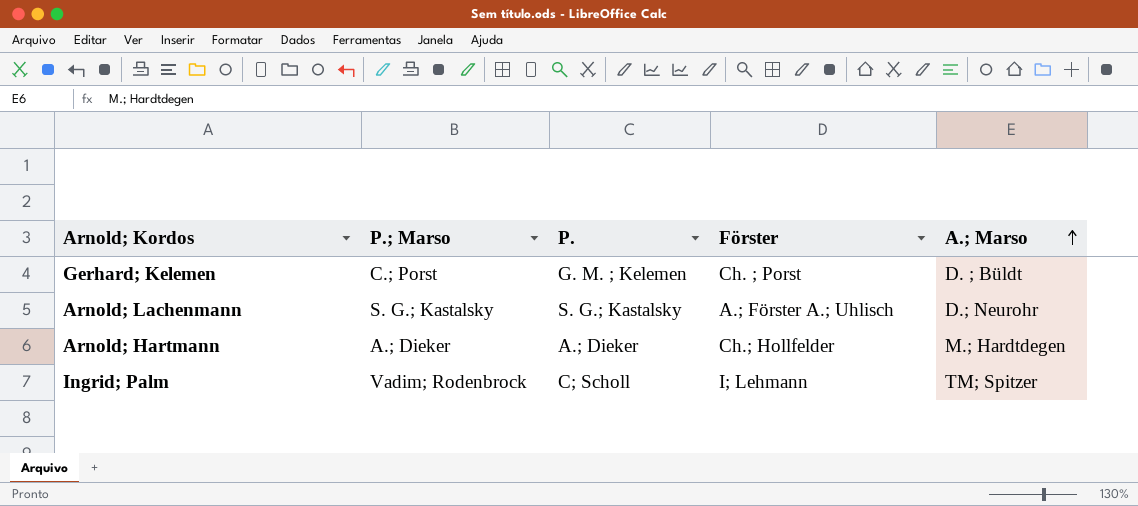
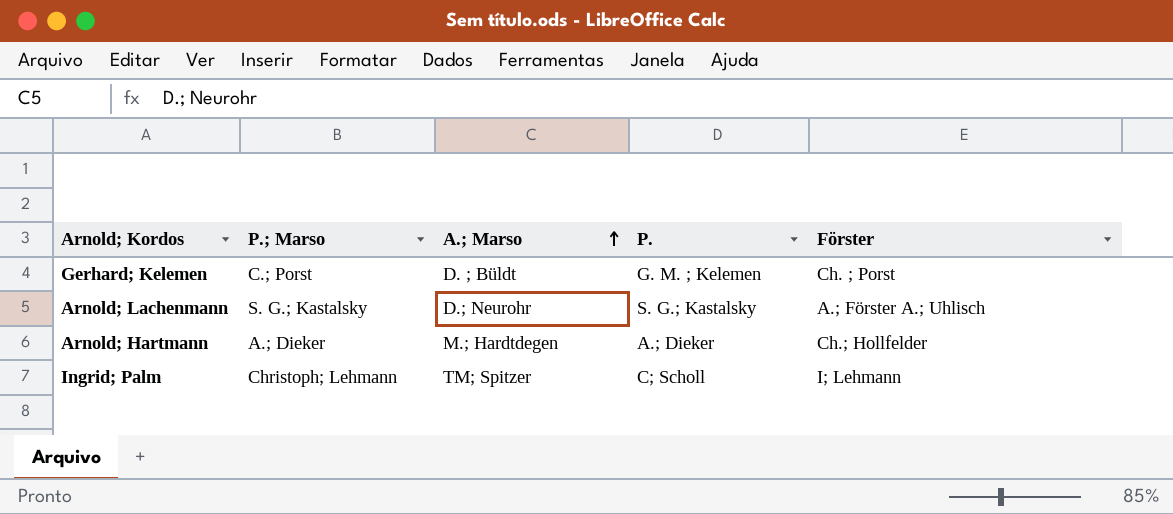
column A.; Marso | position: 5 -> 3
Ingrid; Palm | P.; Marso: Vadim; Rodenbrock -> Christoph; Lehmann

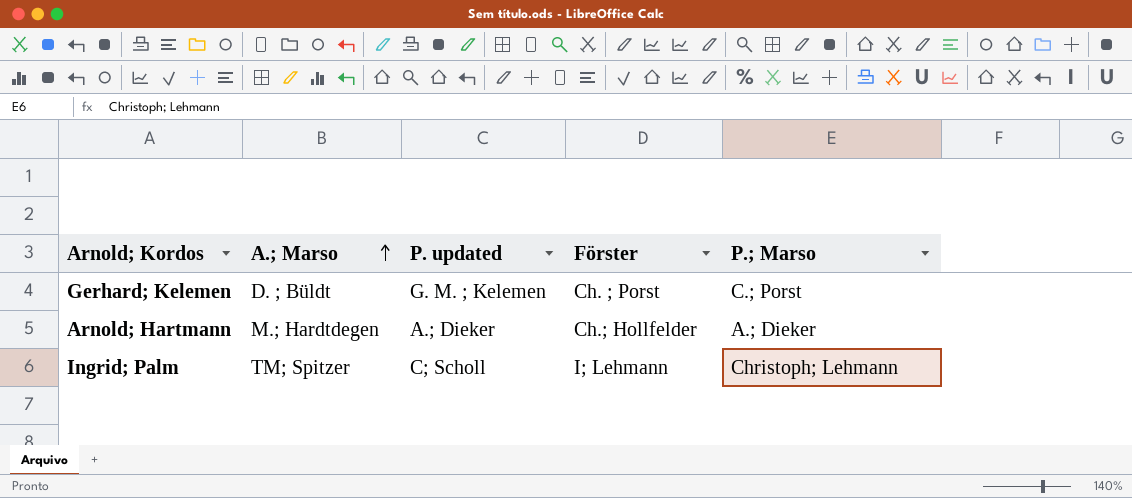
column name: P. -> P. updated
column P.; Marso | position: 2 -> 5
row Arnold; Lachenmann: S. G.; Kastalsky | D.; Neurohr | S. G.; Kastalsky | A.; Förster A.; Uhlisch -> none

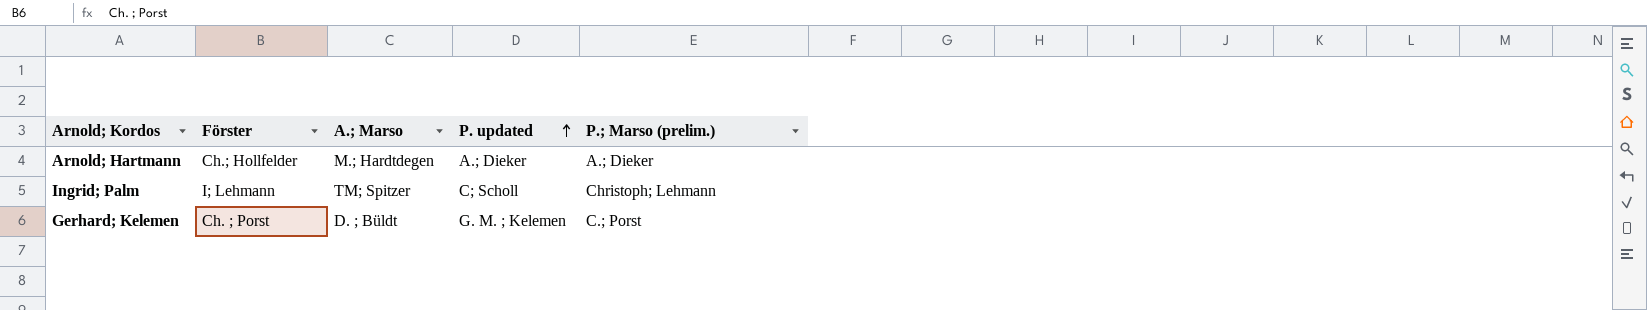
row order: A.; Marso ascending -> P. updated ascending
column Förster | position: 4 -> 2
column name: P.; Marso -> P.; Marso (prelim.)

